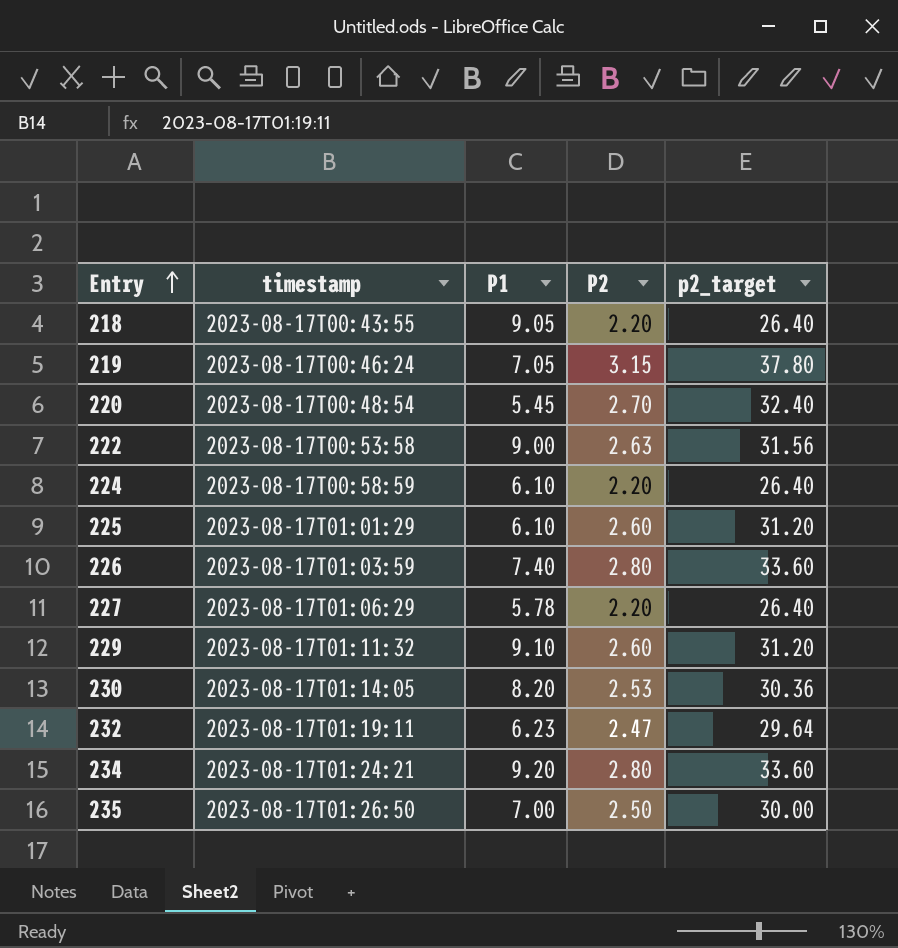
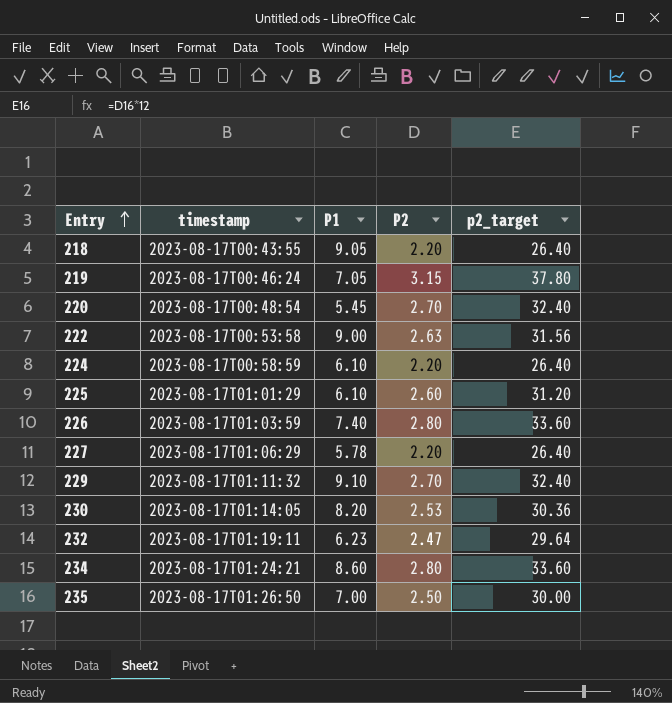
229 | P2: 2.60 -> 2.70
229 | p2_target: 31.20 -> 32.40
234 | P1: 9.20 -> 8.60

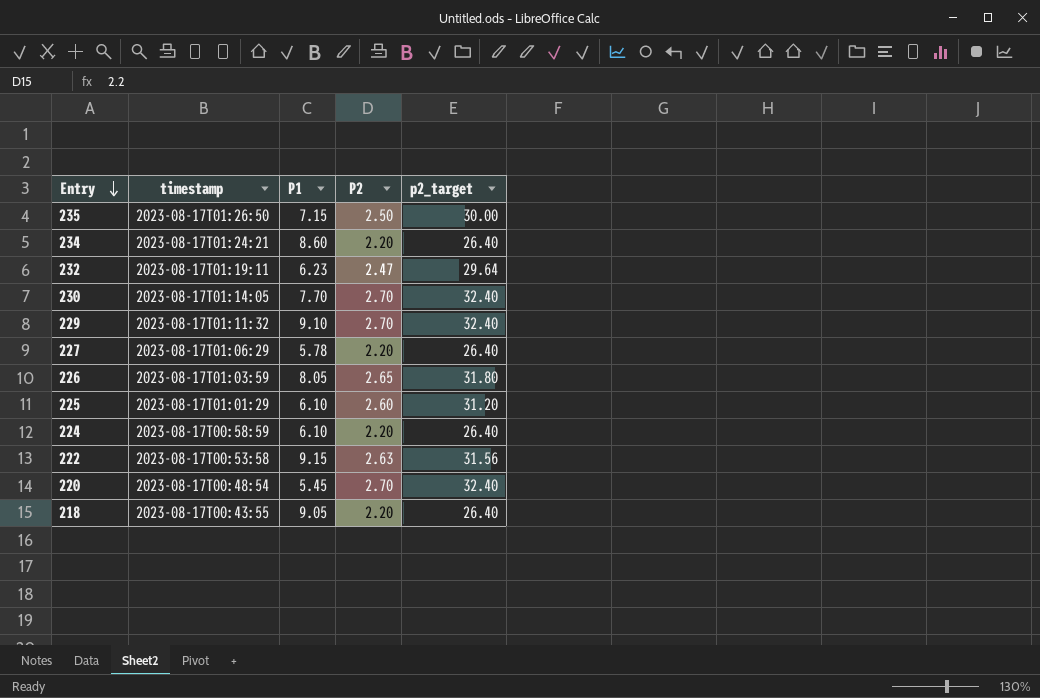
row order: Entry ascending -> Entry descending
row 219: 2023-08-17T00:46:24 | 7.05 | 3.15 | 37.80 -> none
235 | P1: 7.00 -> 7.15
234 | P2: 2.80 -> 2.20
234 | p2_target: 33.60 -> 26.40
230 | P1: 8.20 -> 7.70
230 | P2: 2.53 -> 2.70
230 | p2_target: 30.36 -> 32.40
226 | P1: 7.40 -> 8.05
226 | P2: 2.80 -> 2.65
226 | p2_target: 33.60 -> 31.80
222 | P1: 9.00 -> 9.15

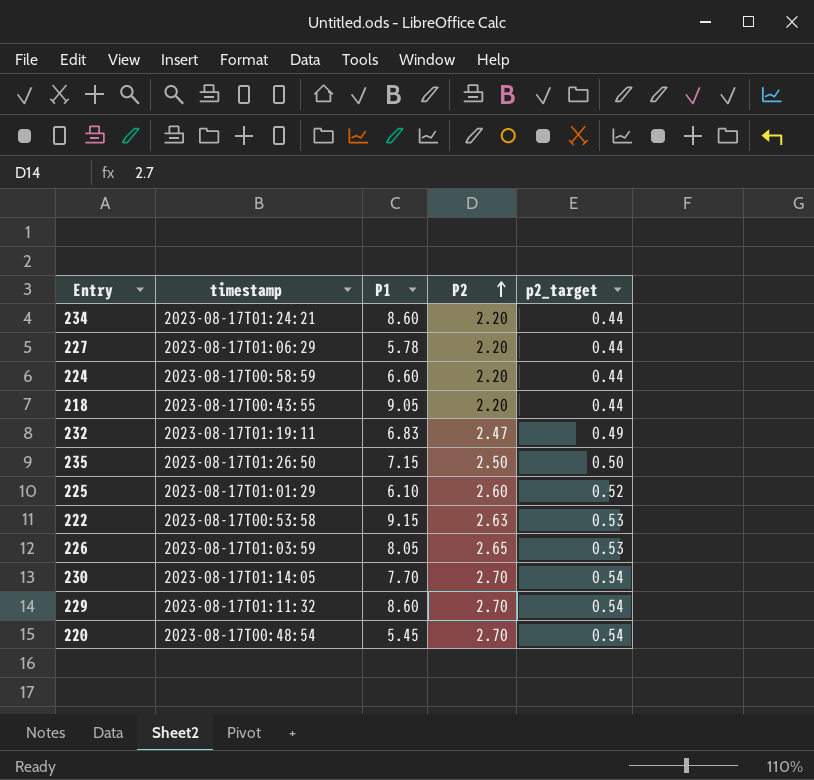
row order: Entry descending -> P2 ascending
column p2_target | formula: [P2] * 12 -> [P2] * 0.2
224 | P1: 6.10 -> 6.60
232 | P1: 6.23 -> 6.83
229 | P1: 9.10 -> 8.60

